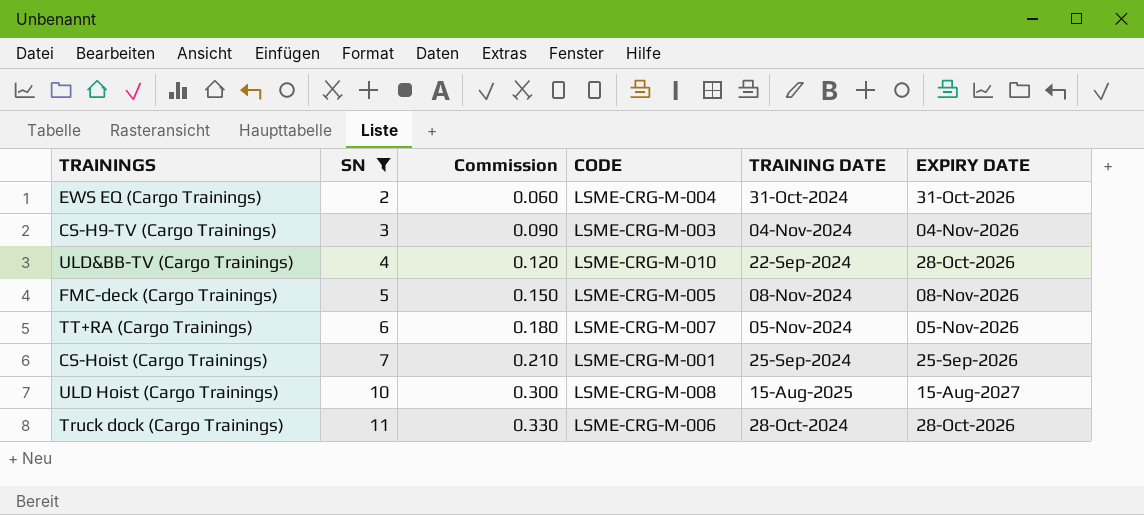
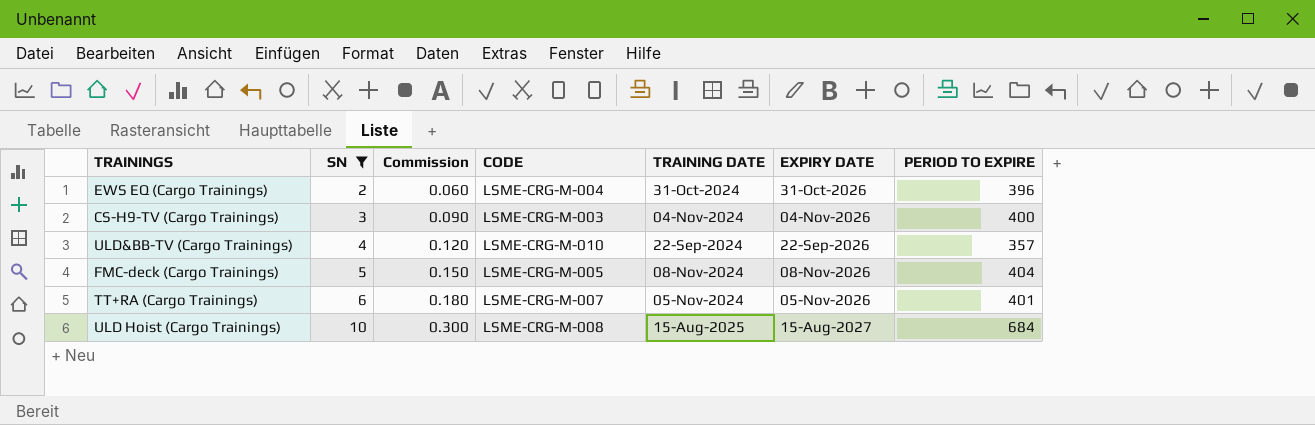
column PERIOD TO EXPIRE | position: none -> 7
row CS-Hoist (Cargo Trainings): 7 | 0.210 | LSME-CRG-M-001 | 25-Sep-2024 | 25-Sep-2026 -> none
row Truck dock (Cargo Trainings): 11 | 0.330 | LSME-CRG-M-006 | 28-Oct-2024 | 28-Oct-2026 -> none
ULD&BB-TV (Cargo Trainings) | EXPIRY DATE: 28-Oct-2026 -> 22-Sep-2026

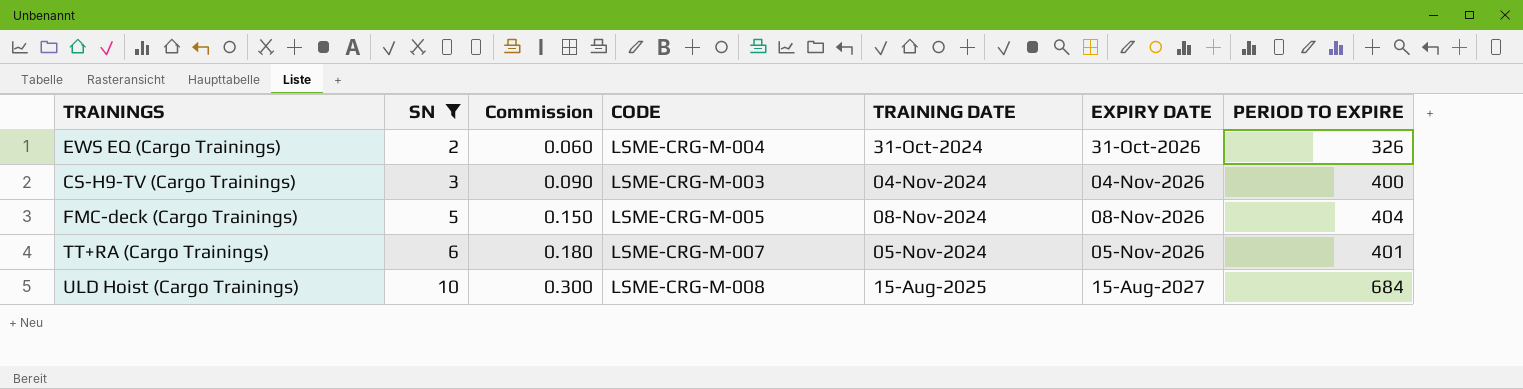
row ULD&BB-TV (Cargo Trainings): 4 | 0.120 | LSME-CRG-M-010 | 22-Sep-2024 | 22-Sep-2026 | 357 -> none
EWS EQ (Cargo Trainings) | PERIOD TO EXPIRE: 396 -> 326

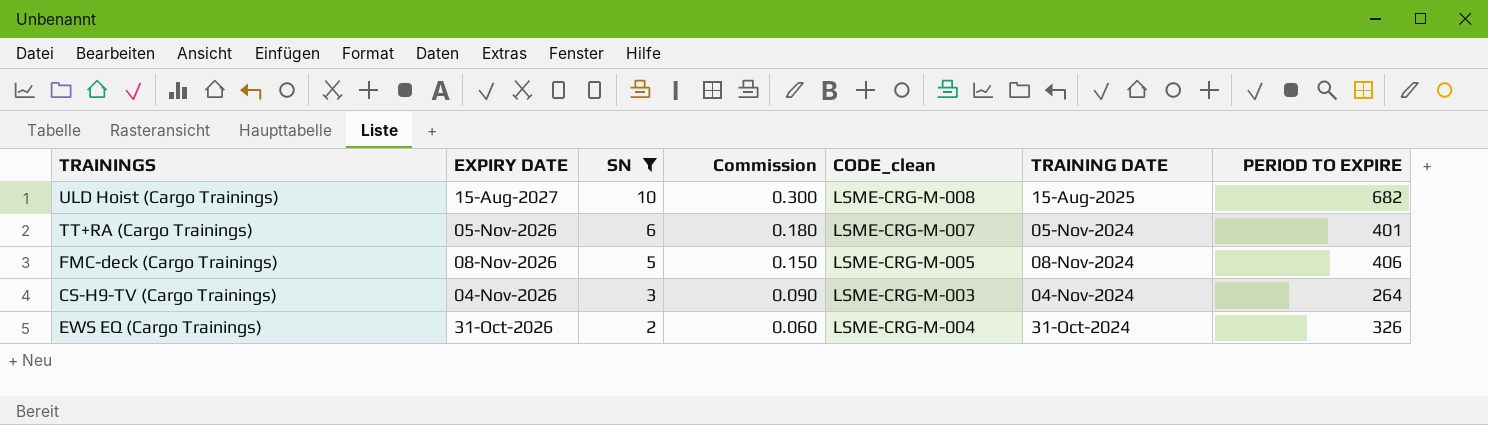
row order: SN ascending -> SN descending
column EXPIRY DATE | position: 6 -> 2
column name: CODE -> CODE_clean
ULD Hoist (Cargo Trainings) | PERIOD TO EXPIRE: 684 -> 682
FMC-deck (Cargo Trainings) | PERIOD TO EXPIRE: 404 -> 406
CS-H9-TV (Cargo Trainings) | PERIOD TO EXPIRE: 400 -> 264

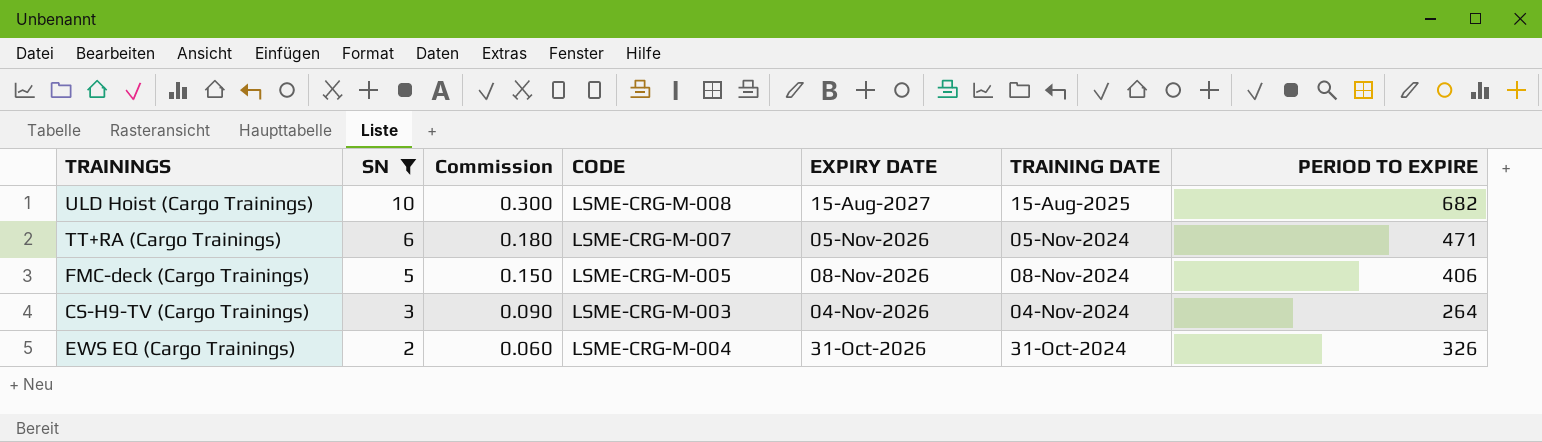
column name: CODE_clean -> CODE
column EXPIRY DATE | position: 2 -> 5
TT+RA (Cargo Trainings) | PERIOD TO EXPIRE: 401 -> 471

